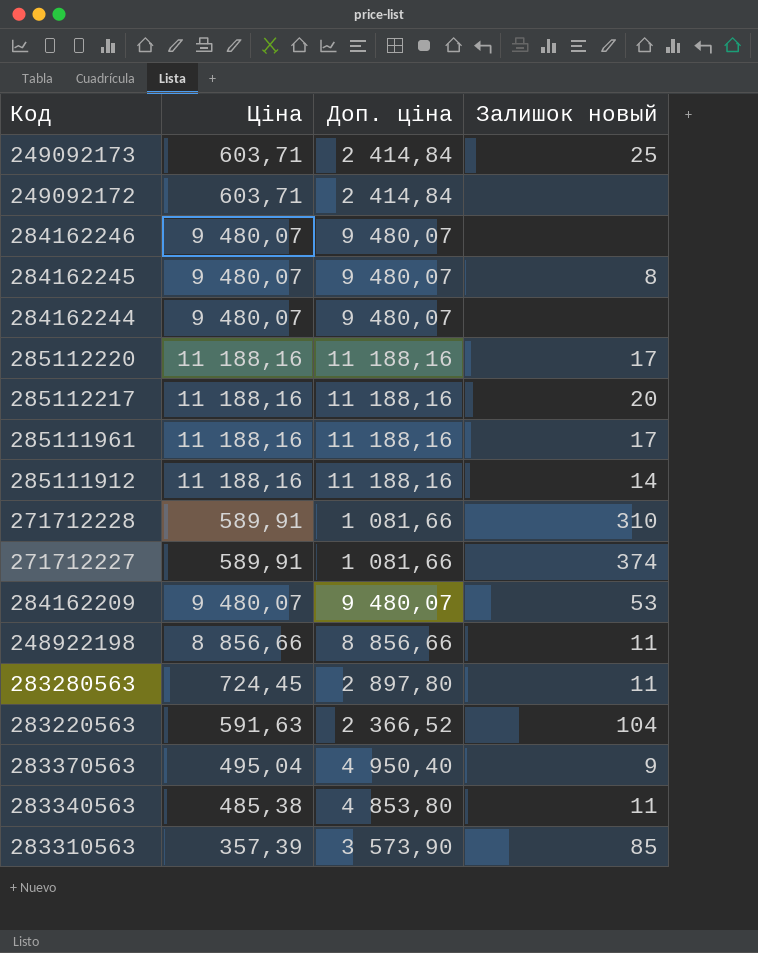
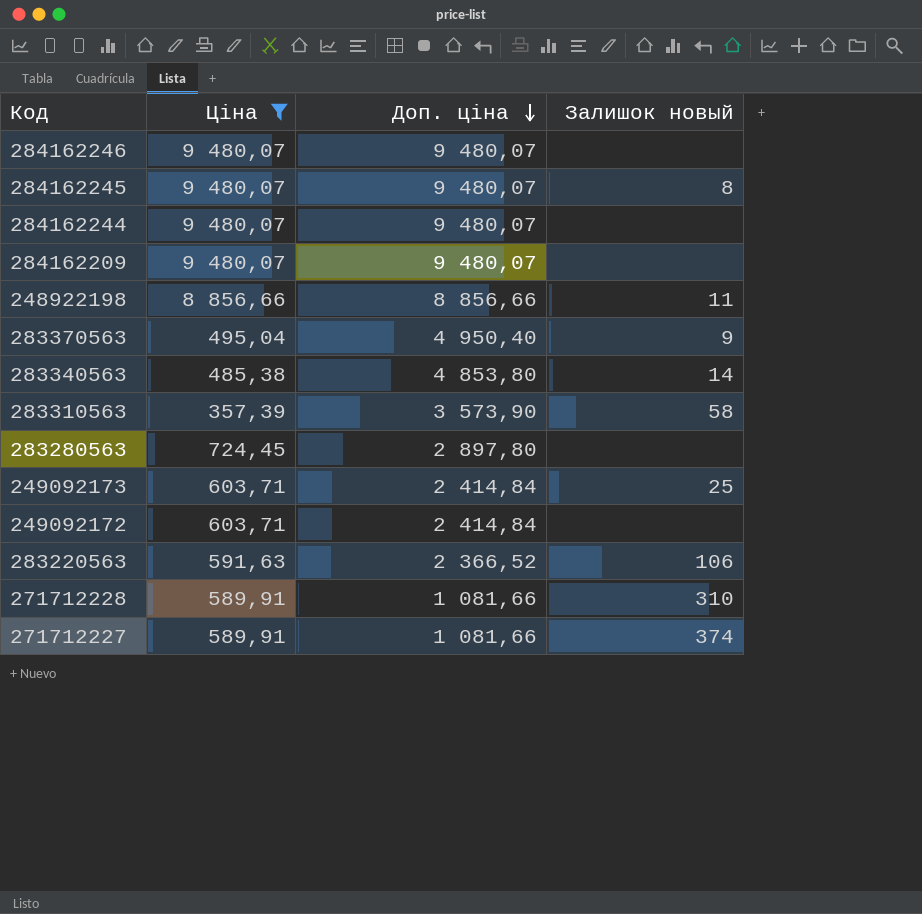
filter: none -> Ціна != 11 188,16
row order: none -> Доп. ціна descending
284162209 | Залишок новый: 53 -> none
283340563 | Залишок новый: 11 -> 14
283310563 | Залишок новый: 85 -> 58
283280563 | Залишок новый: 11 -> none
283220563 | Залишок новый: 104 -> 106

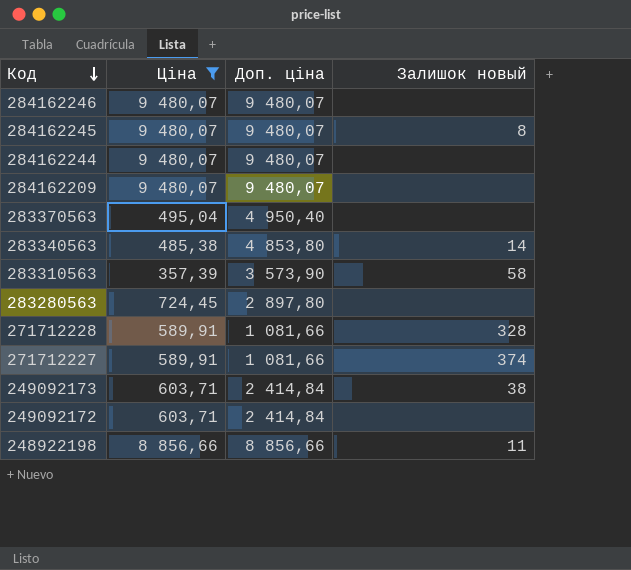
row order: Доп. ціна descending -> Код descending
row 283220563: 591,63 | 2 366,52 | 106 -> none
283370563 | Залишок новый: 9 -> none
271712228 | Залишок новый: 310 -> 328
249092173 | Залишок новый: 25 -> 38

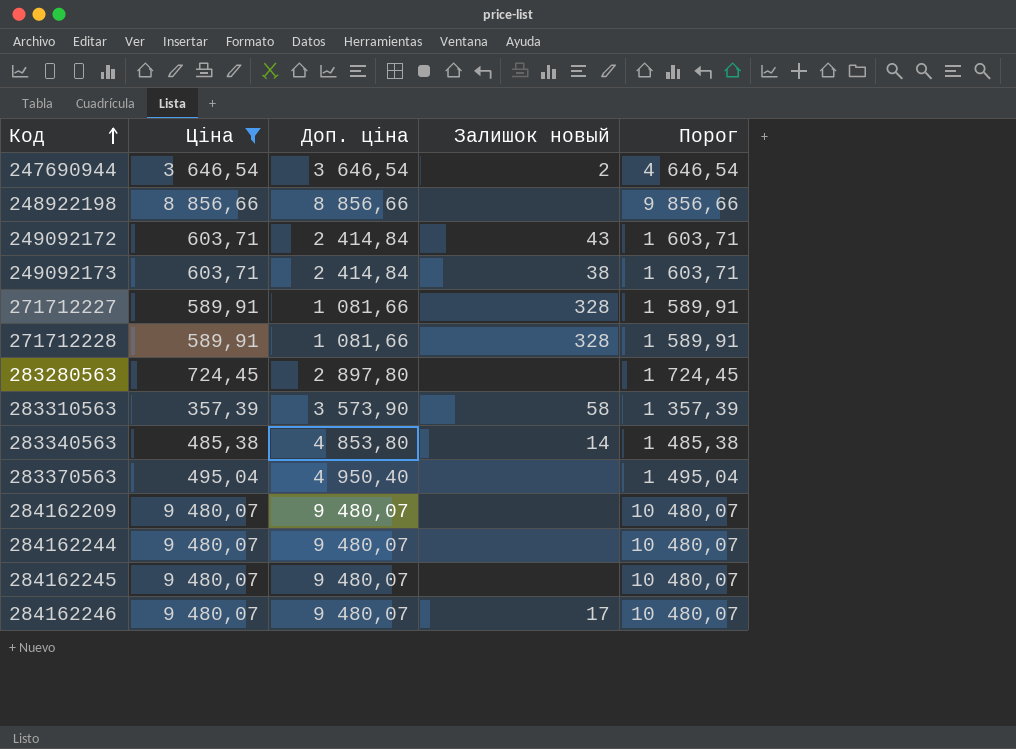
row order: Код descending -> Код ascending
column Порог | formula: none -> [Ціна] + 1000
row 247690944: none -> 3 646,54 | 3 646,54 | 2 | 4 646,54
248922198 | Залишок новый: 11 -> none
249092172 | Залишок новый: none -> 43
271712227 | Залишок новый: 374 -> 328
284162245 | Залишок новый: 8 -> none
284162246 | Залишок новый: none -> 17

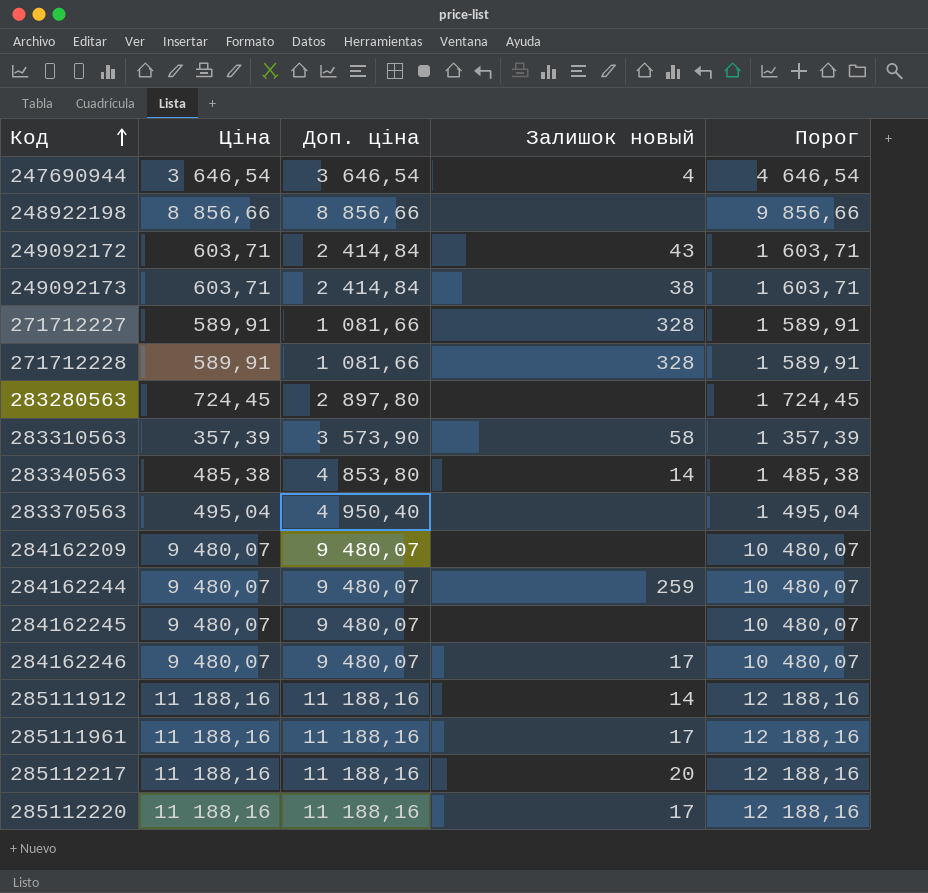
filter: Ціна != 11 188,16 -> none
247690944 | Залишок новый: 2 -> 4
284162244 | Залишок новый: none -> 259

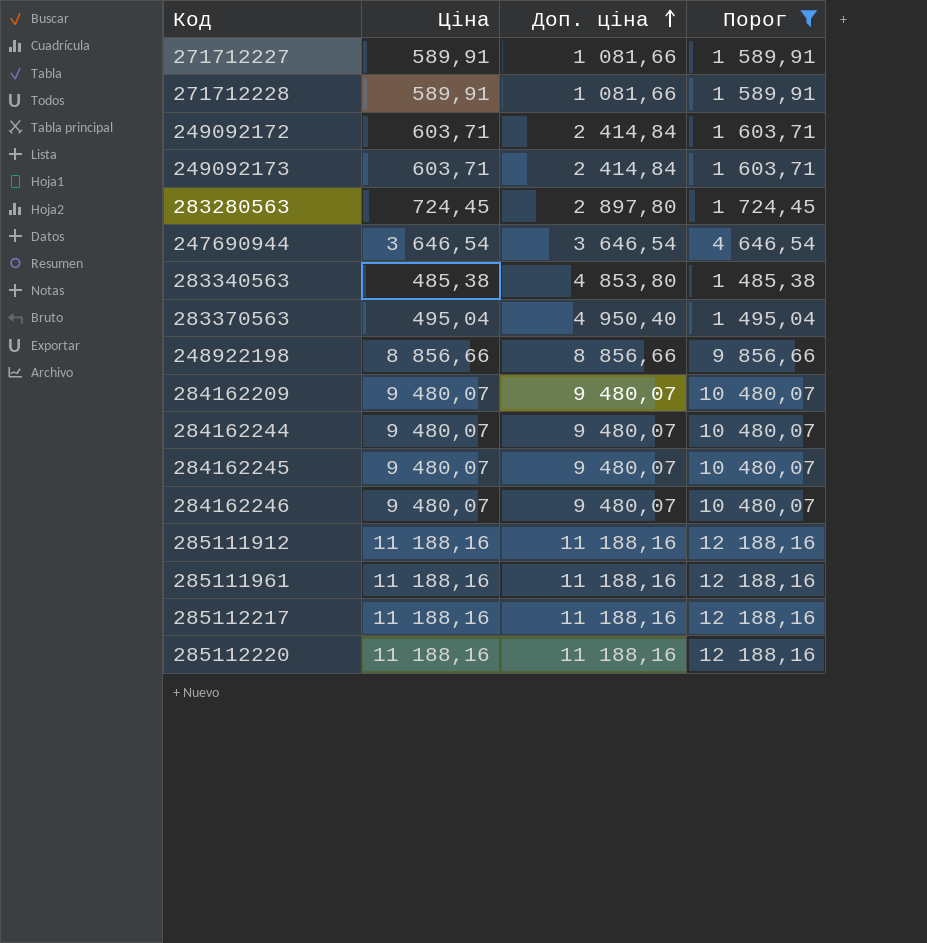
filter: none -> Порог != 1 357,39
row order: Код ascending -> Доп. ціна ascending
column Залишок новый | position: 4 -> none

